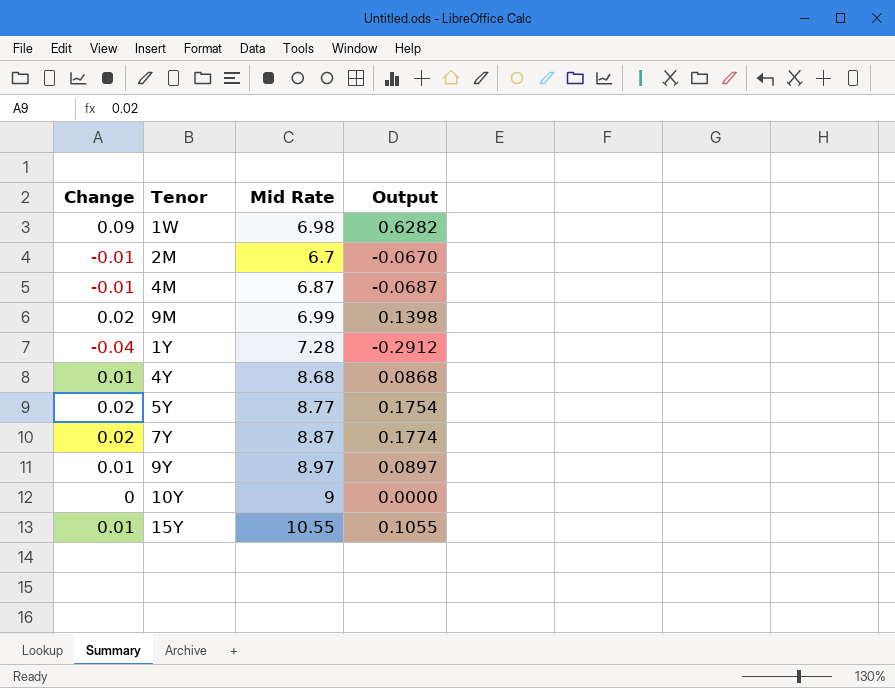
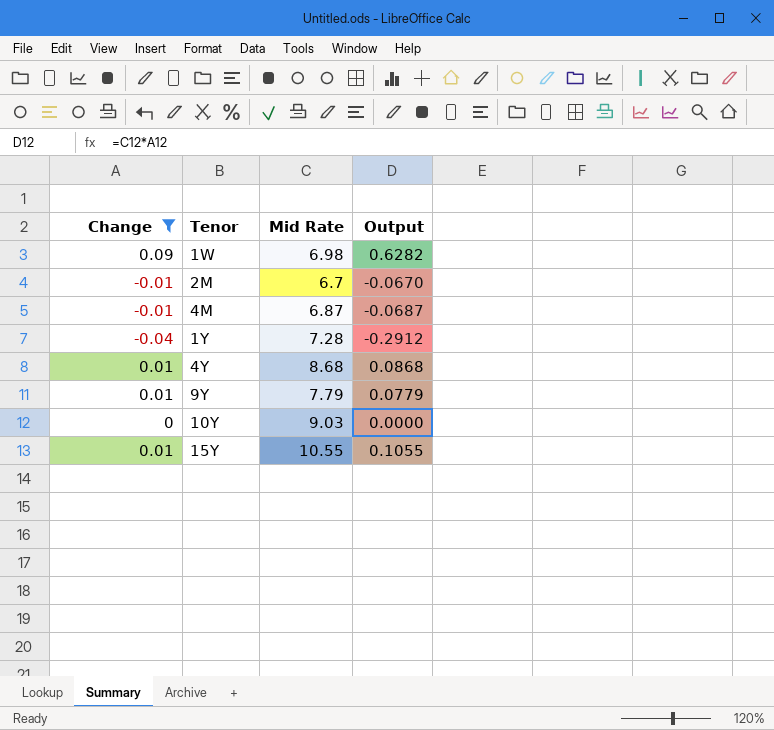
filter: none -> Change != 0.02
9Y | Mid Rate: 8.97 -> 7.79
9Y | Output: 0.0897 -> 0.0779
10Y | Mid Rate: 9 -> 9.03

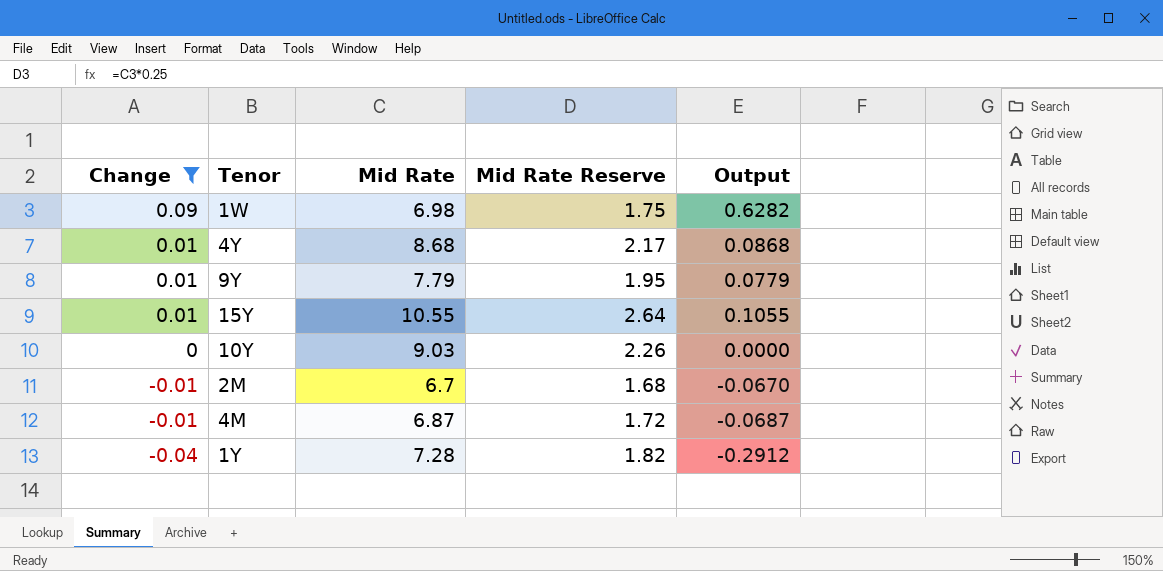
row order: none -> Change descending
column Mid Rate Reserve | formula: none -> [Mid Rate] * 0.25

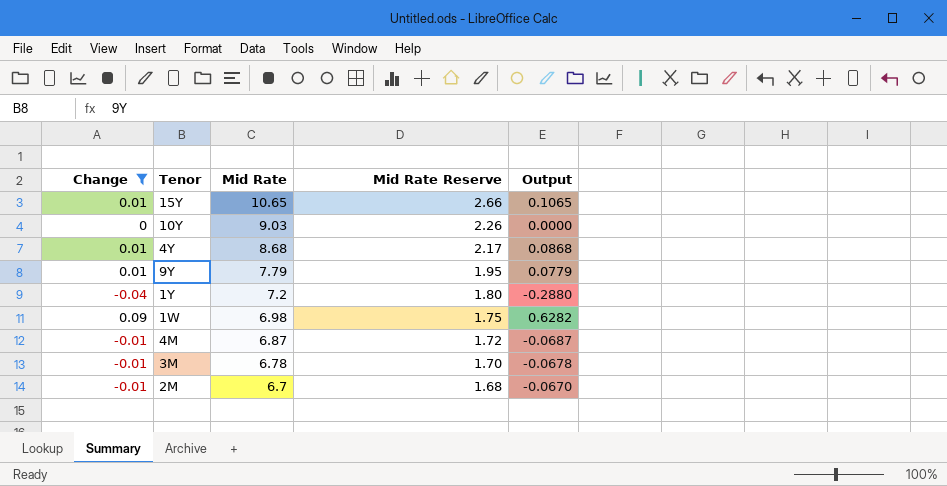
row order: Change descending -> Mid Rate descending
15Y | Mid Rate: 10.55 -> 10.65
15Y | Mid Rate Reserve: 2.64 -> 2.66
15Y | Output: 0.1055 -> 0.1065
1Y | Mid Rate: 7.28 -> 7.2
1Y | Mid Rate Reserve: 1.82 -> 1.80
1Y | Output: -0.2912 -> -0.2880
row 3M: none -> -0.01 | 6.78 | 1.70 | -0.0678

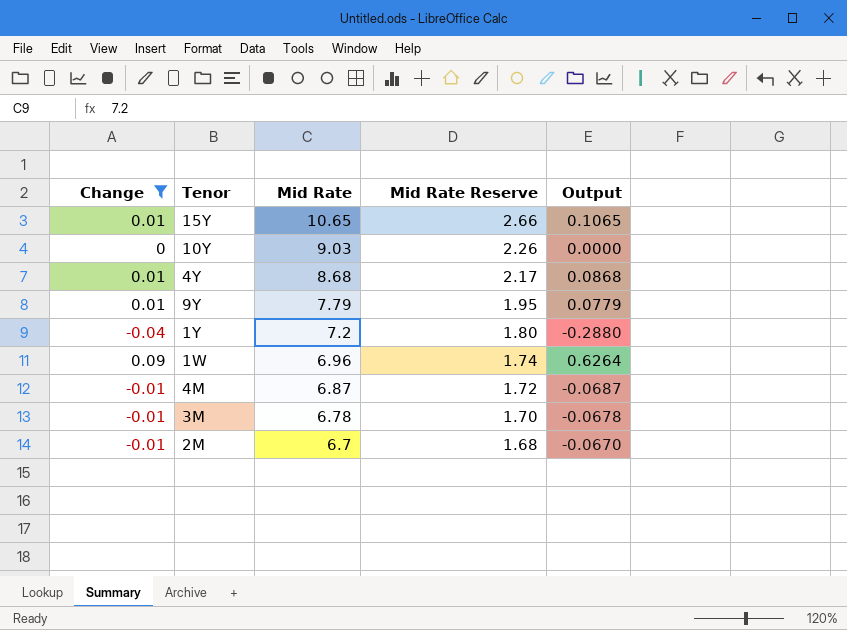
1W | Mid Rate: 6.98 -> 6.96
1W | Mid Rate Reserve: 1.75 -> 1.74
1W | Output: 0.6282 -> 0.6264

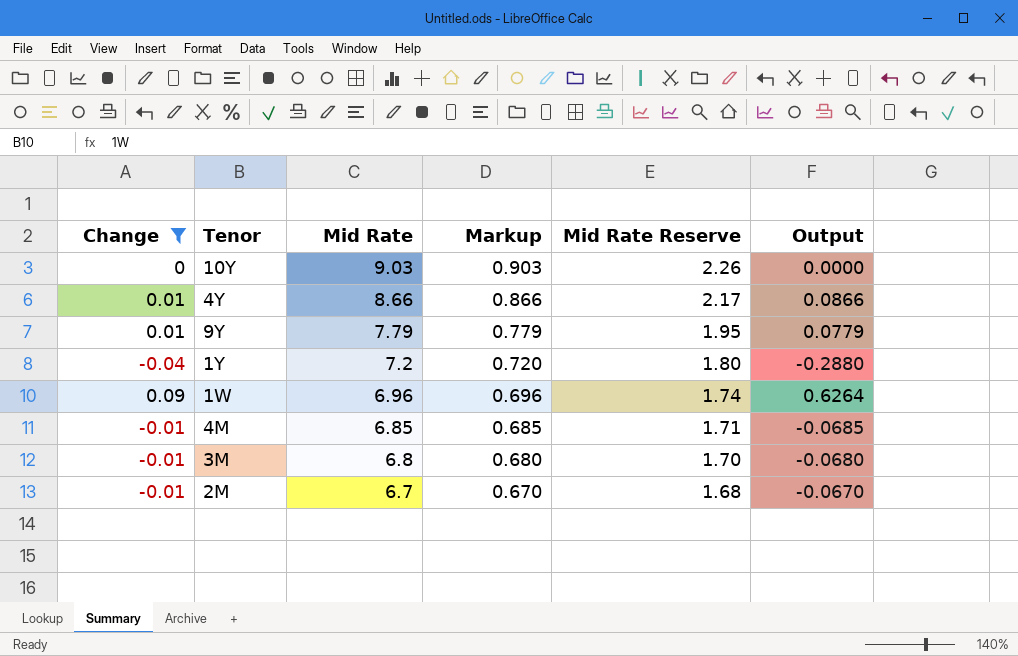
column Markup | formula: none -> [Mid Rate] * 0.1
row 15Y: 0.01 | 10.65 | 2.66 | 0.1065 -> none
4Y | Mid Rate: 8.68 -> 8.66
4Y | Output: 0.0868 -> 0.0866
4M | Mid Rate: 6.87 -> 6.85
4M | Mid Rate Reserve: 1.72 -> 1.71
4M | Output: -0.0687 -> -0.0685
3M | Mid Rate: 6.78 -> 6.8
3M | Output: -0.0678 -> -0.0680

